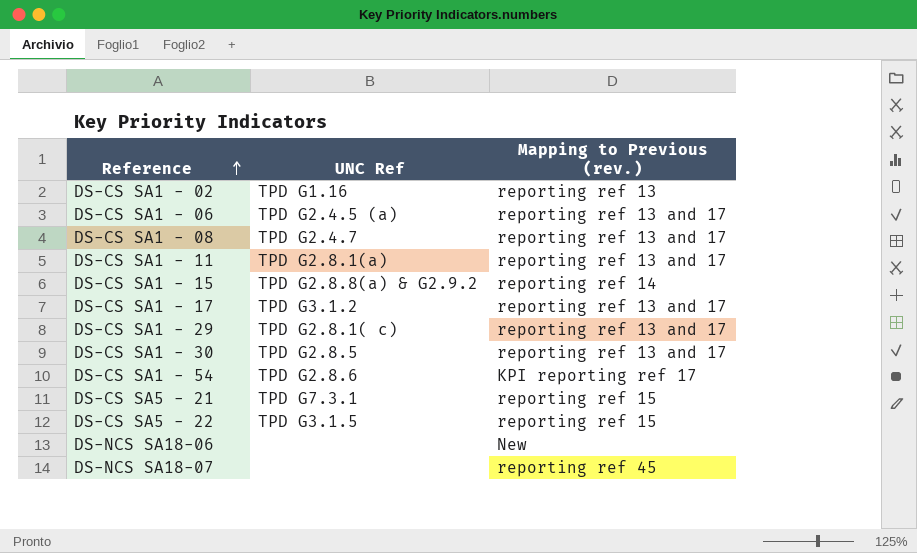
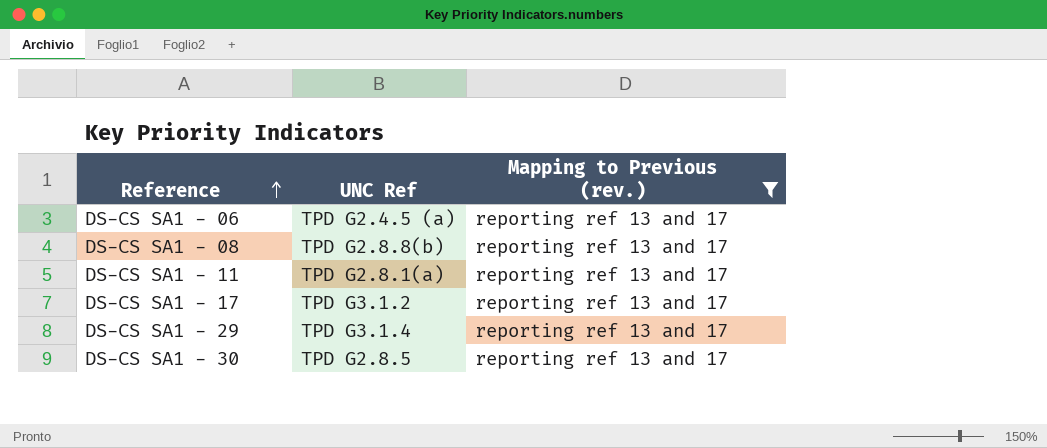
filter: none -> Mapping to Previous (rev.) = reporting ref 13 and 17
DS-CS SA1 - 08 | UNC Ref: TPD G2.4.7 -> TPD G2.8.8(b)
DS-CS SA1 - 29 | UNC Ref: TPD G2.8.1( c) -> TPD G3.1.4

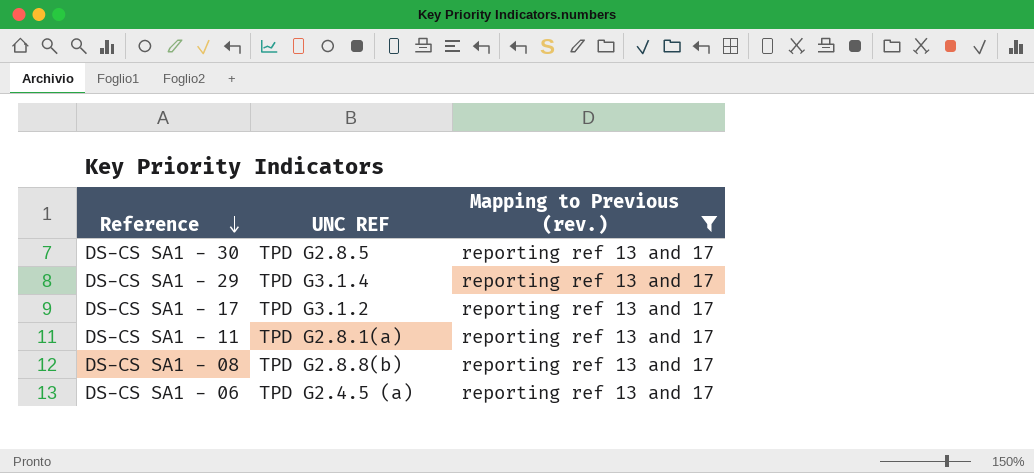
row order: Reference ascending -> Reference descending
column name: UNC Ref -> UNC REF

